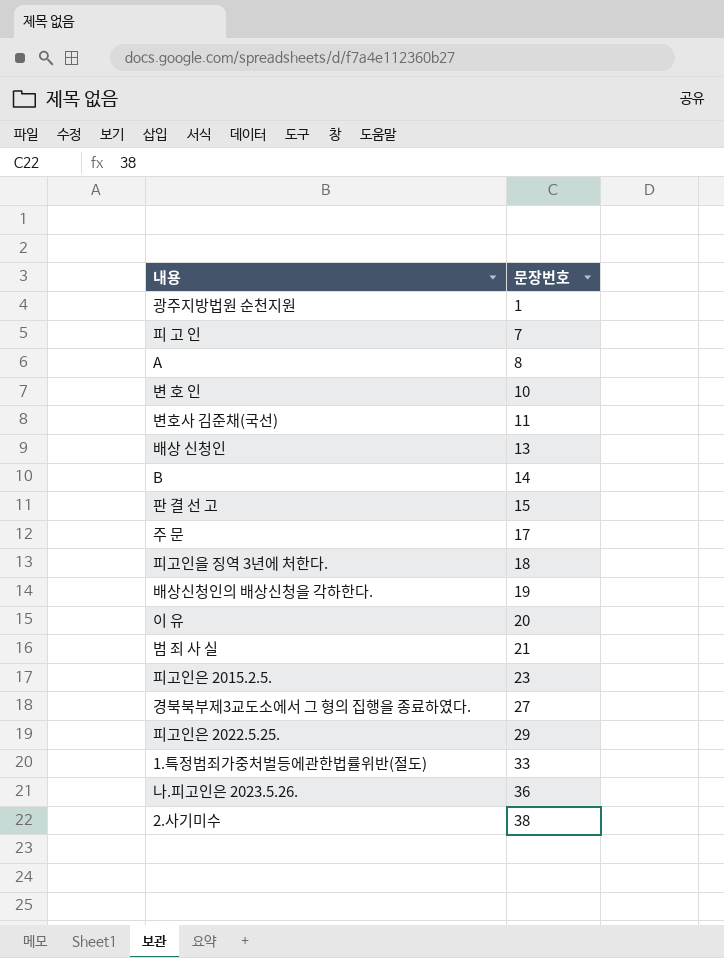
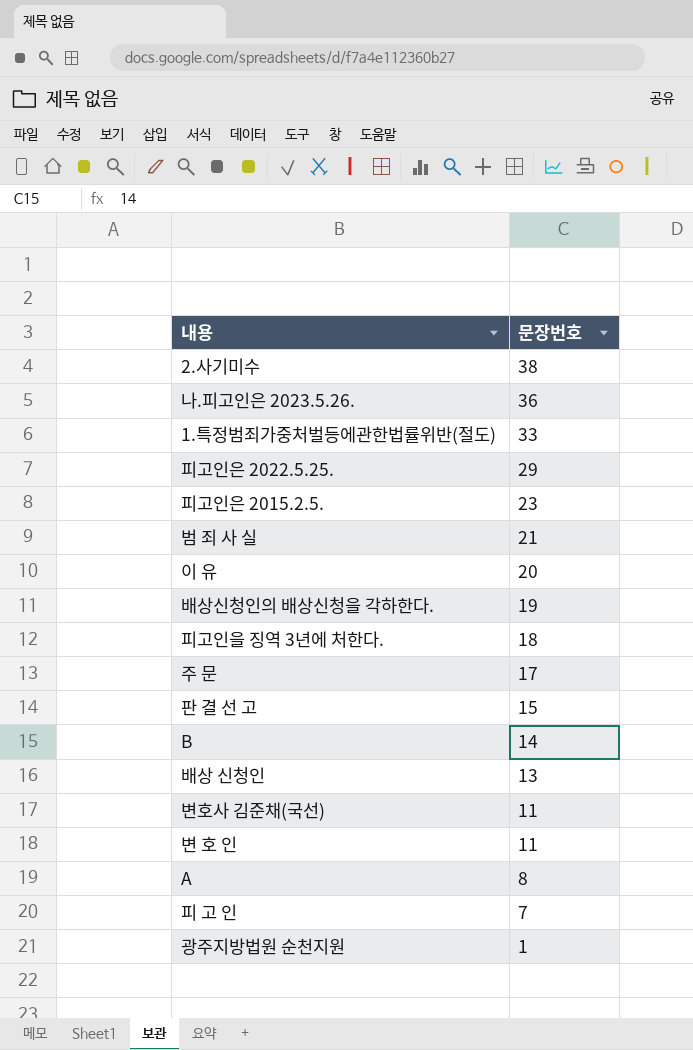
row order: 문장번호 ascending -> 문장번호 descending
row 경북북부제3교도소에서 그 형의 집행을 종료하였다.: 27 -> none
변 호 인 | 문장번호: 10 -> 11

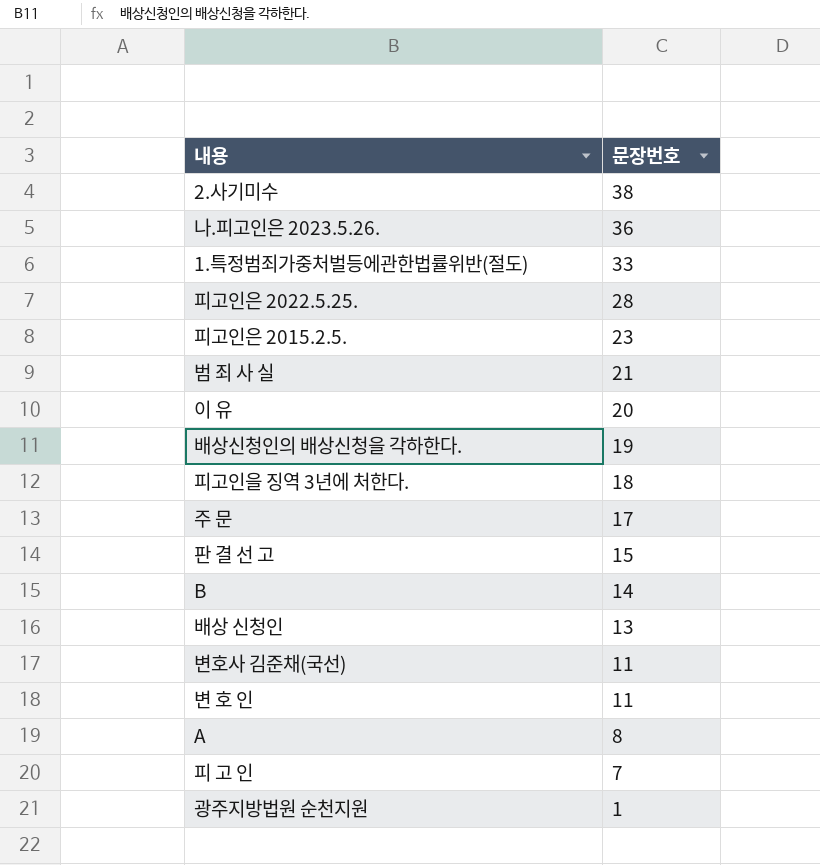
피고인은 2022.5.25. | 문장번호: 29 -> 28

